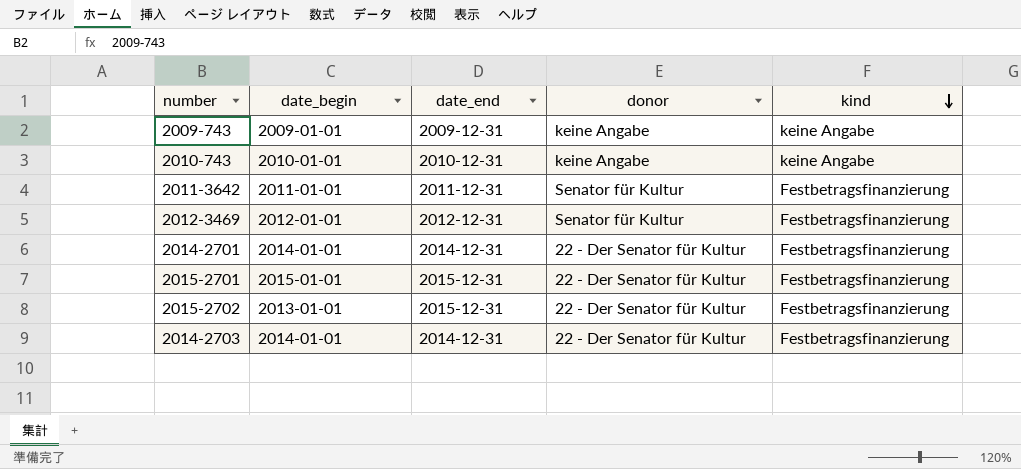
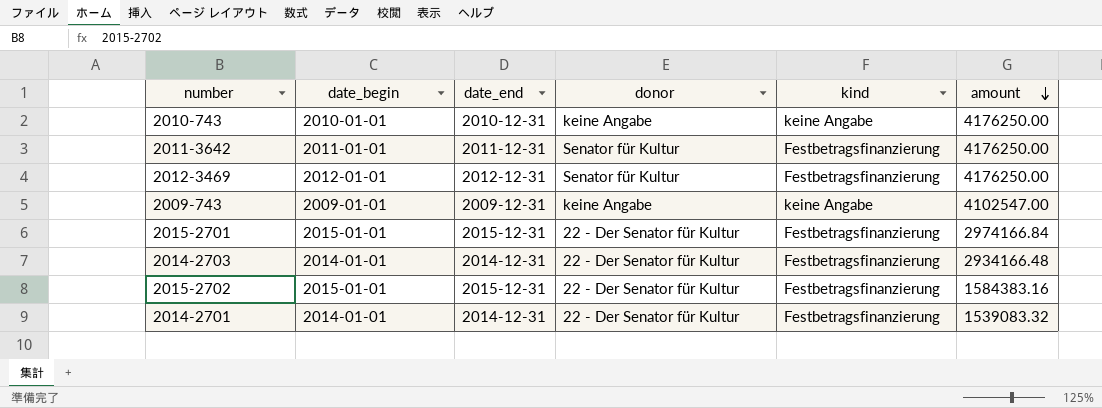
row order: kind descending -> amount descending
column amount | position: none -> 6
2015-2702 | date_begin: 2013-01-01 -> 2015-01-01

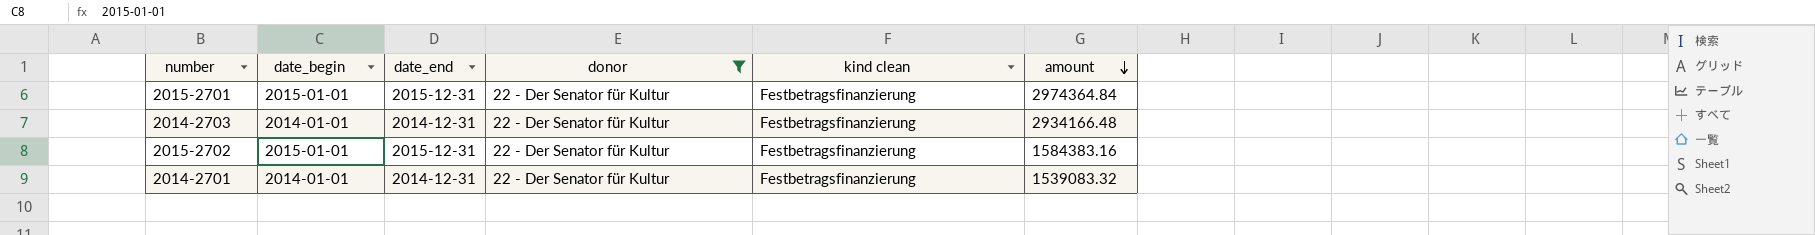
filter: none -> donor = 22 - Der Senator für Kultur
column name: kind -> kind clean
2015-2701 | amount: 2974166.84 -> 2974364.84

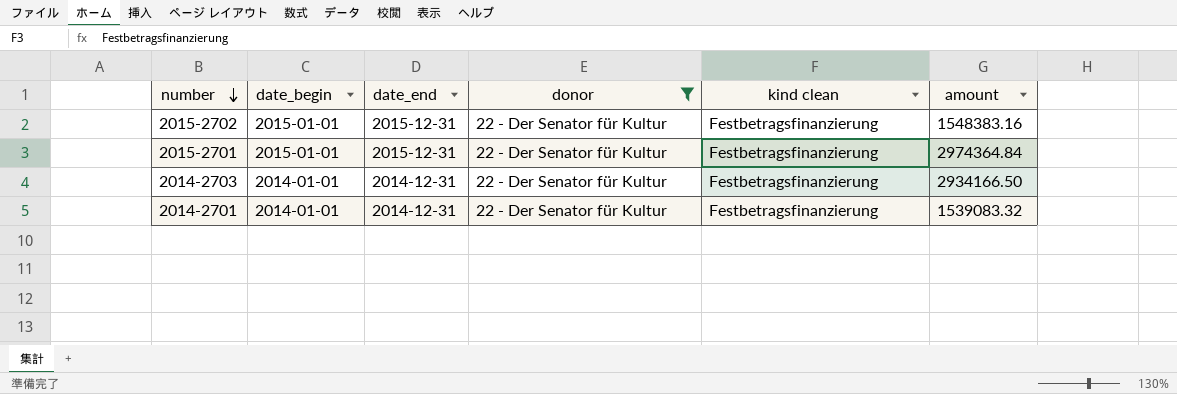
row order: amount descending -> number descending
2015-2702 | amount: 1584383.16 -> 1548383.16
2014-2703 | amount: 2934166.48 -> 2934166.50

